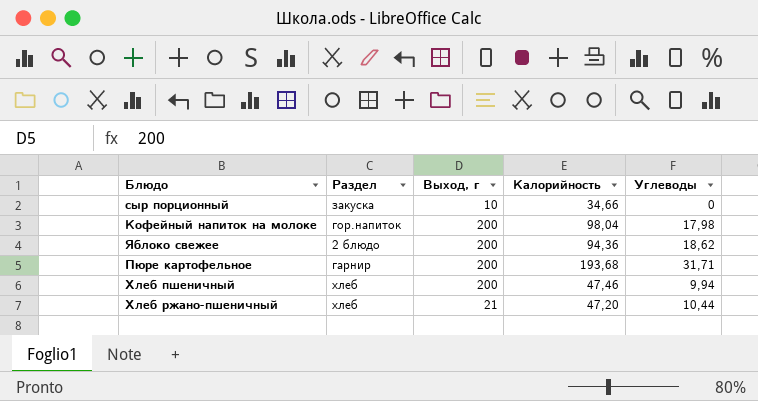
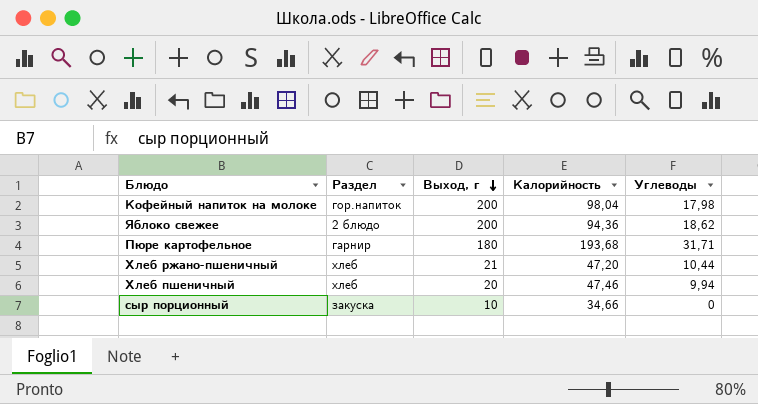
row order: none -> Выход, г descending
Пюре картофельное | Выход, г: 200 -> 180
Хлеб пшеничный | Выход, г: 200 -> 20

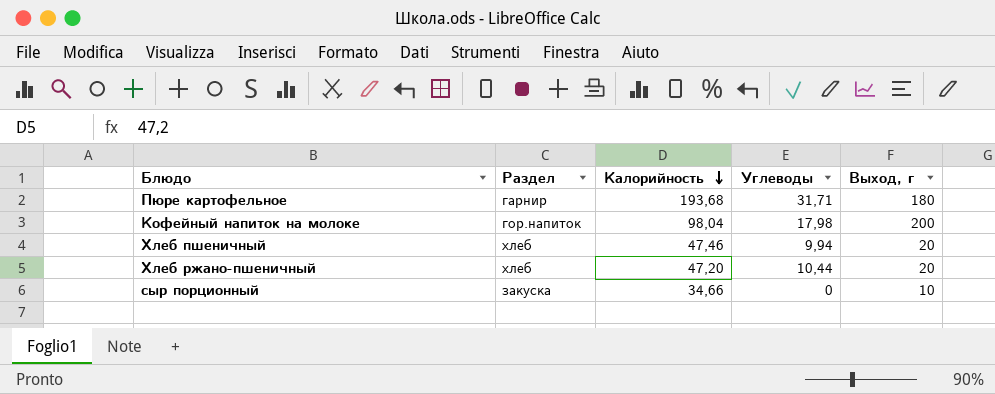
row order: Выход, г descending -> Калорийность descending
column Выход, г | position: 3 -> 5
row Яблоко свежее: 2 блюдо | 200 | 94,36 | 18,62 -> none
Хлеб ржано-пшеничный | Выход, г: 21 -> 20

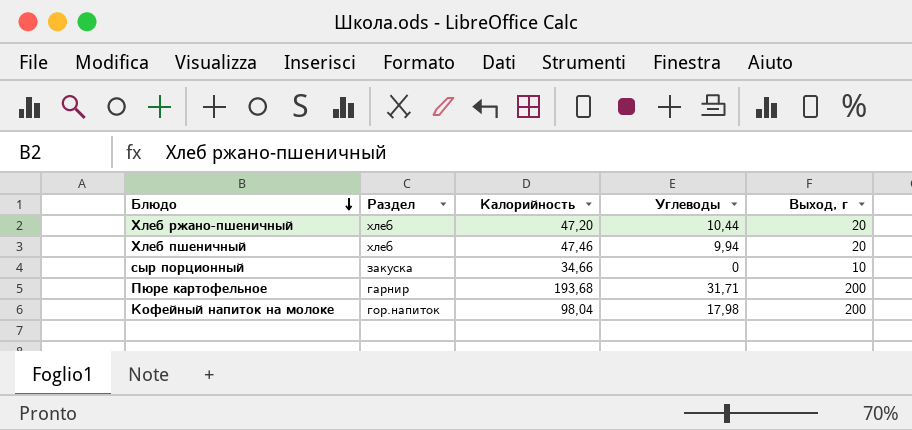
row order: Калорийность descending -> Блюдо descending
Пюре картофельное | Выход, г: 180 -> 200

